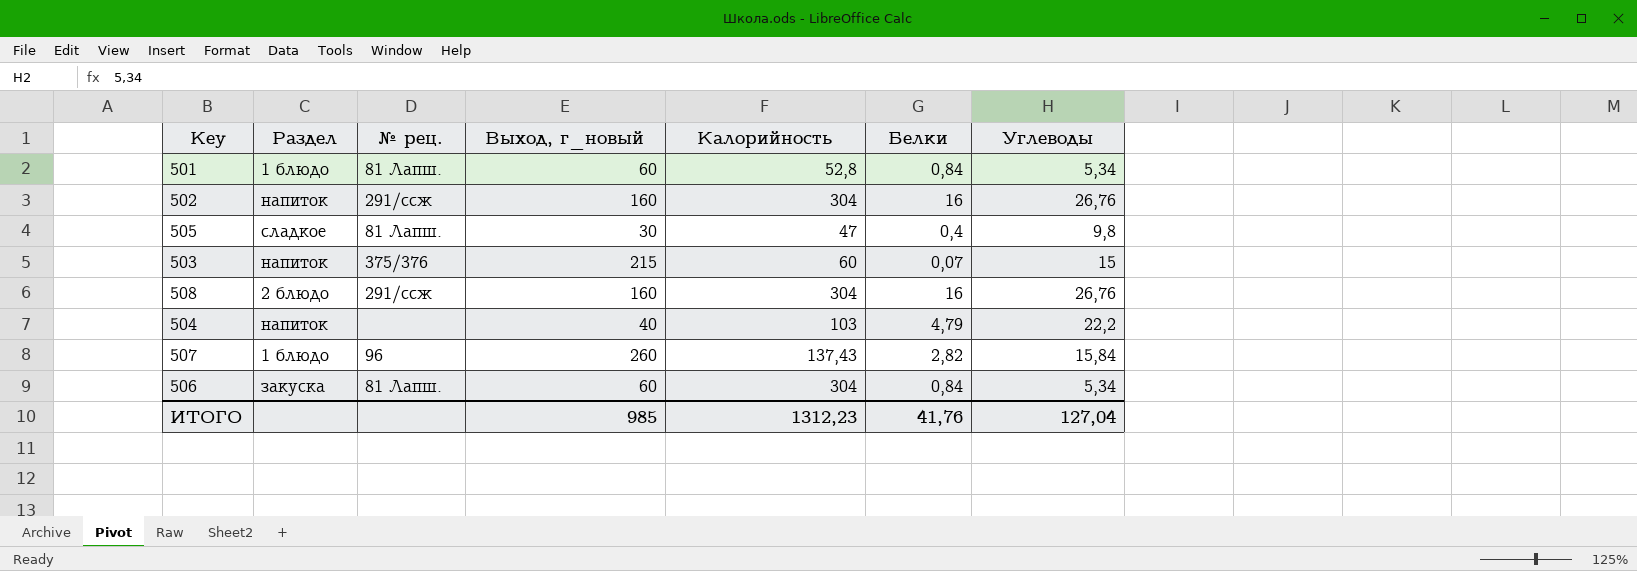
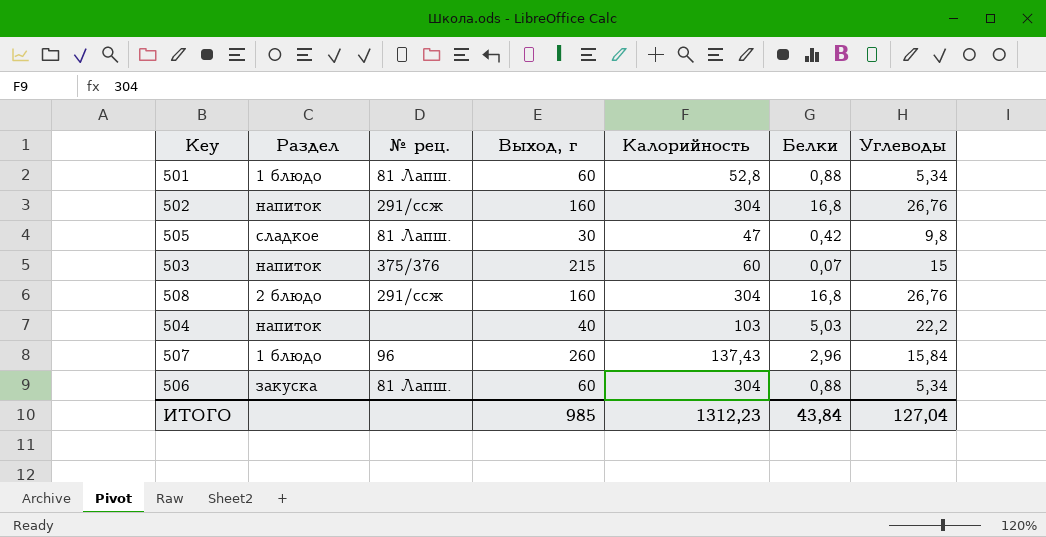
column name: Выход, г_новый -> Выход, г
501 | Белки: 0,84 -> 0,88
502 | Белки: 16 -> 16,8
505 | Белки: 0,4 -> 0,42
508 | Белки: 16 -> 16,8
504 | Белки: 4,79 -> 5,03
507 | Белки: 2,82 -> 2,96
506 | Белки: 0,84 -> 0,88
ИТОГО | Белки: 41,76 -> 43,84

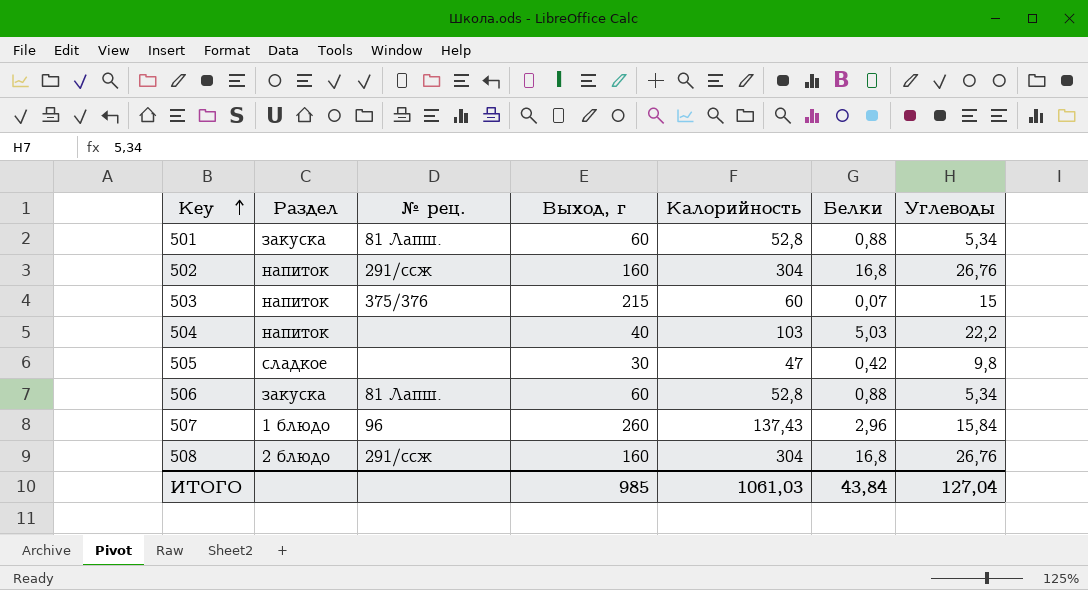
row order: none -> Key ascending
501 | Раздел: 1 блюдо -> закуска
505 | № рец.: 81 Лапш. -> none
506 | Калорийность: 304 -> 52,8
ИТОГО | Калорийность: 1312,23 -> 1061,03

